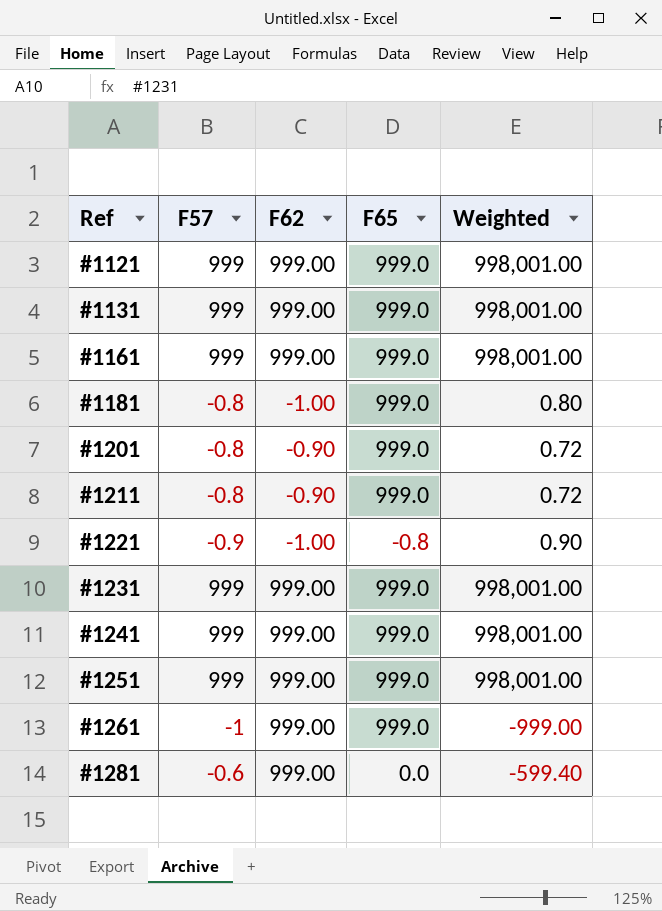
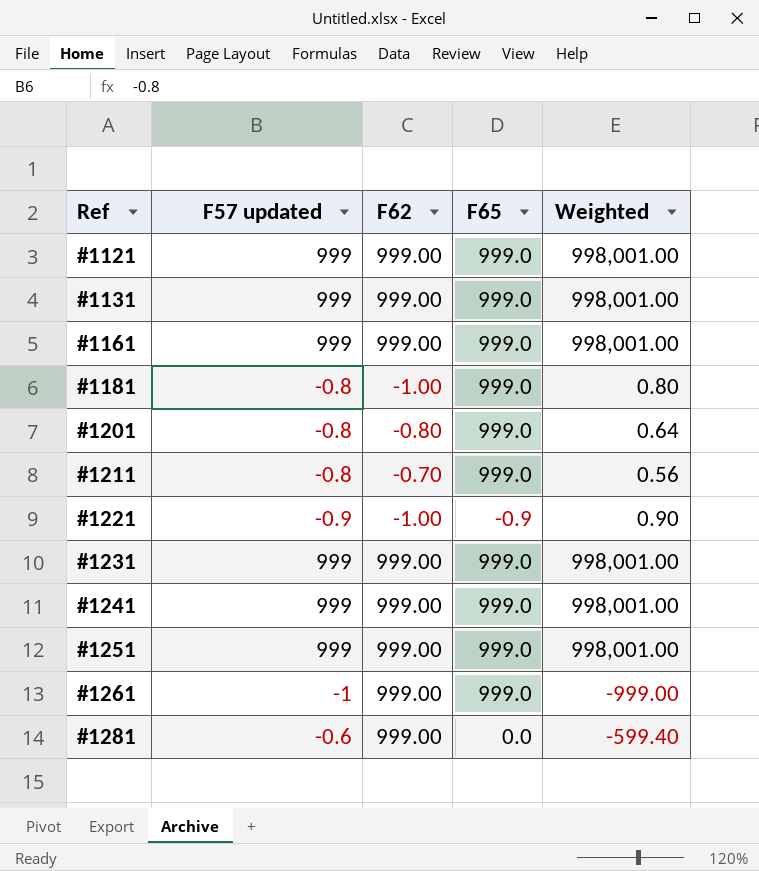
column name: F57 -> F57 updated
#1201 | F62: -0.90 -> -0.80
#1201 | Weighted: 0.72 -> 0.64
#1211 | F62: -0.90 -> -0.70
#1211 | Weighted: 0.72 -> 0.56
#1221 | F65: -0.8 -> -0.9

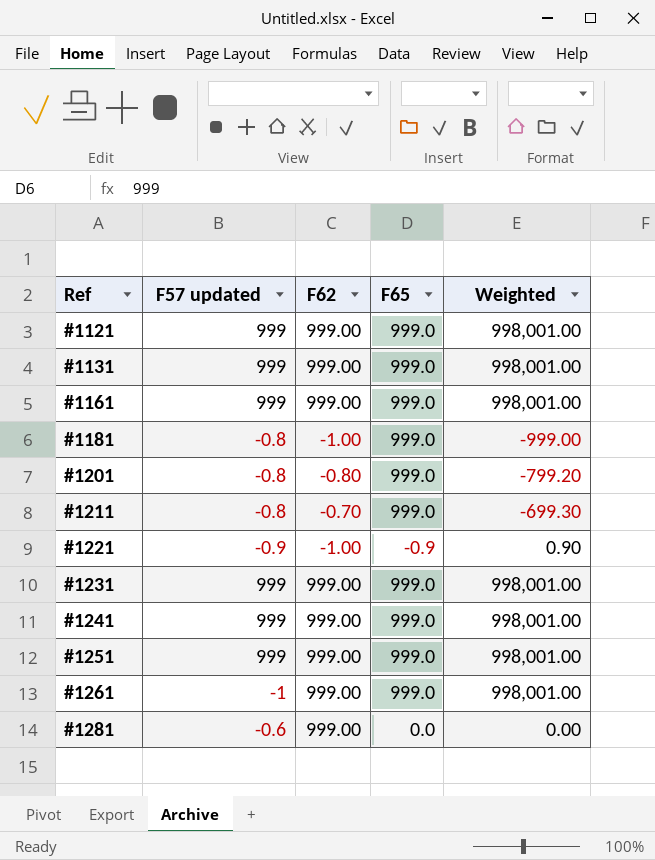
column Weighted | formula: [F57 updated] * [F62] -> [F62] * [F65]

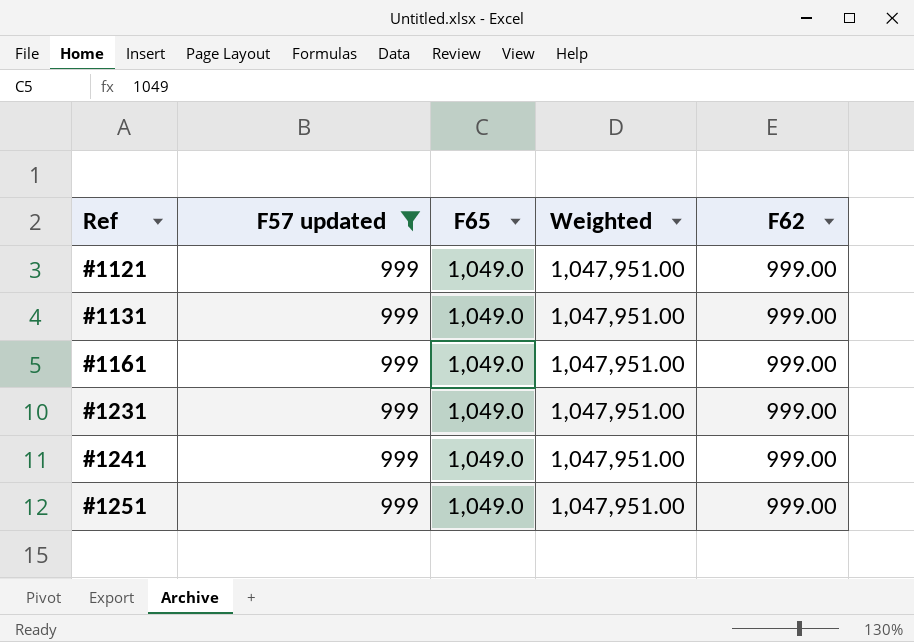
filter: none -> F57 updated = 999
column F62 | position: 3 -> 5
#1121 | F65: 999.0 -> 1,049.0
#1121 | Weighted: 998,001.00 -> 1,047,951.00
#1131 | F65: 999.0 -> 1,049.0
#1131 | Weighted: 998,001.00 -> 1,047,951.00
#1161 | F65: 999.0 -> 1,049.0
#1161 | Weighted: 998,001.00 -> 1,047,951.00
#1231 | F65: 999.0 -> 1,049.0
#1231 | Weighted: 998,001.00 -> 1,047,951.00
#1241 | F65: 999.0 -> 1,049.0
#1241 | Weighted: 998,001.00 -> 1,047,951.00
#1251 | F65: 999.0 -> 1,049.0
#1251 | Weighted: 998,001.00 -> 1,047,951.00

